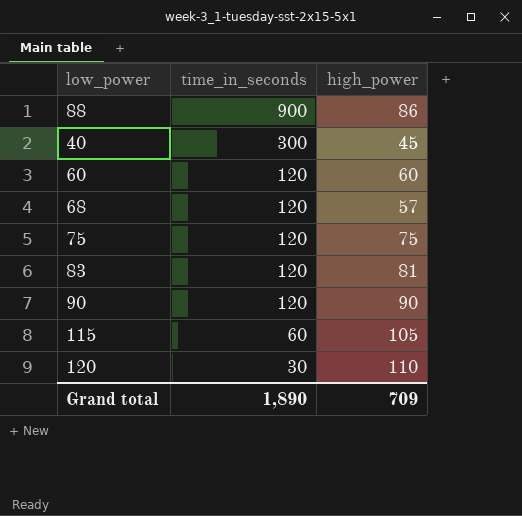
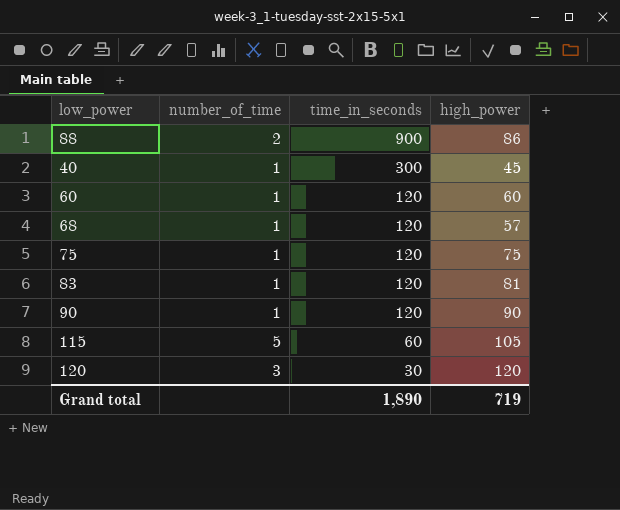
column number_of_time | position: none -> 2
120 | high_power: 110 -> 120
Grand total | high_power: 709 -> 719

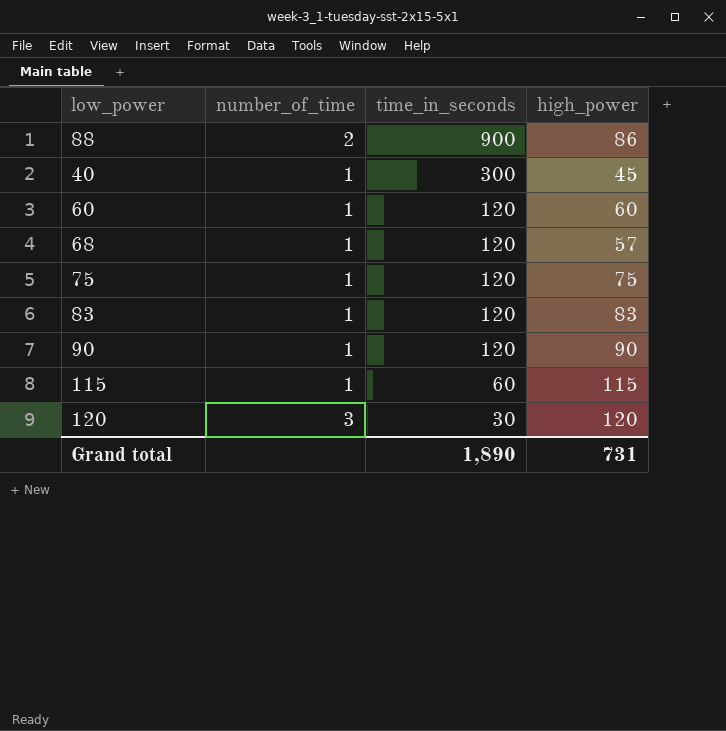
83 | high_power: 81 -> 83
115 | number_of_time: 5 -> 1
115 | high_power: 105 -> 115
Grand total | high_power: 719 -> 731

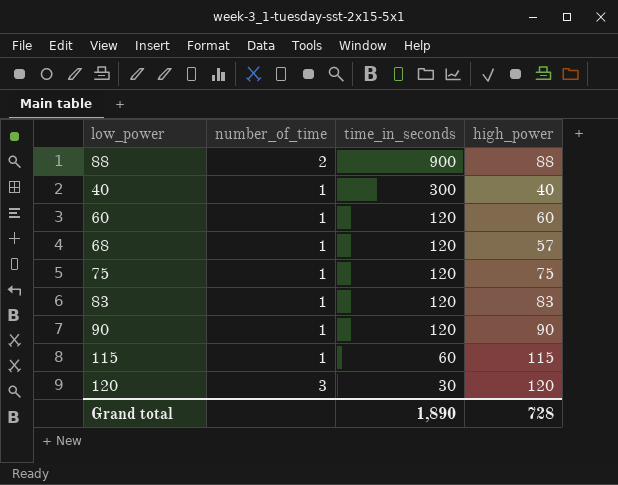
88 | high_power: 86 -> 88
40 | high_power: 45 -> 40
Grand total | high_power: 731 -> 728

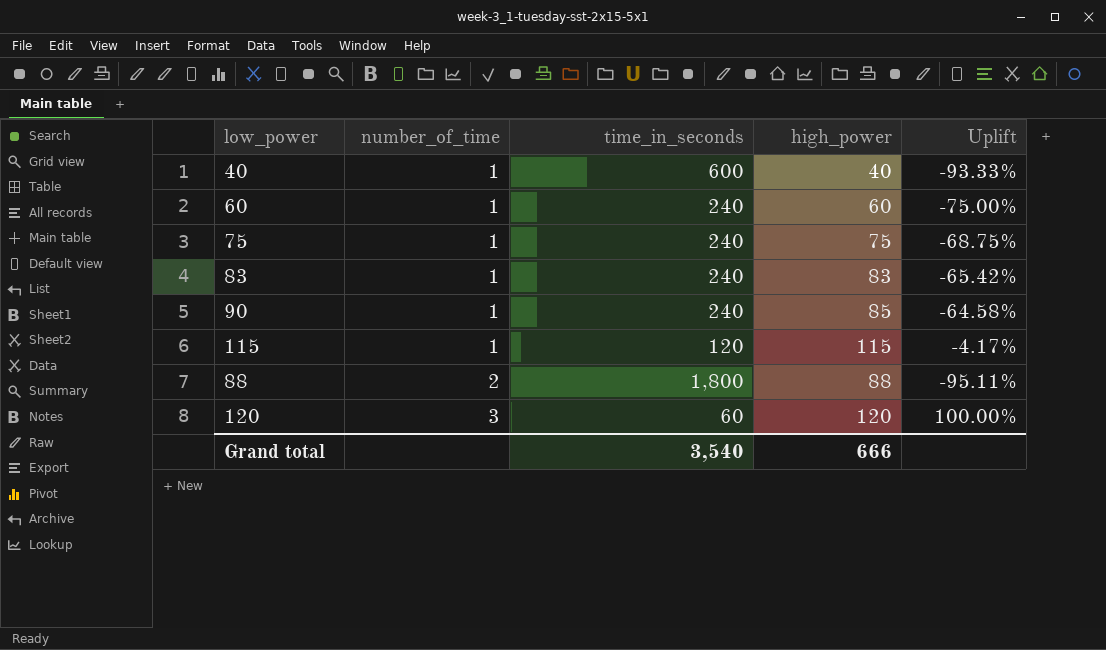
row order: time_in_seconds descending -> number_of_time ascending
column Uplift | formula: none -> ([high_power] - [time_in_seconds]) / [time_in_seconds]
row 68: 1 | 120 | 57 -> none
40 | time_in_seconds: 300 -> 600
60 | time_in_seconds: 120 -> 240
75 | time_in_seconds: 120 -> 240
83 | time_in_seconds: 120 -> 240
90 | time_in_seconds: 120 -> 240
90 | high_power: 90 -> 85
115 | time_in_seconds: 60 -> 120
88 | time_in_seconds: 900 -> 1,800
120 | time_in_seconds: 30 -> 60
Grand total | time_in_seconds: 1,890 -> 3,540
Grand total | high_power: 728 -> 666

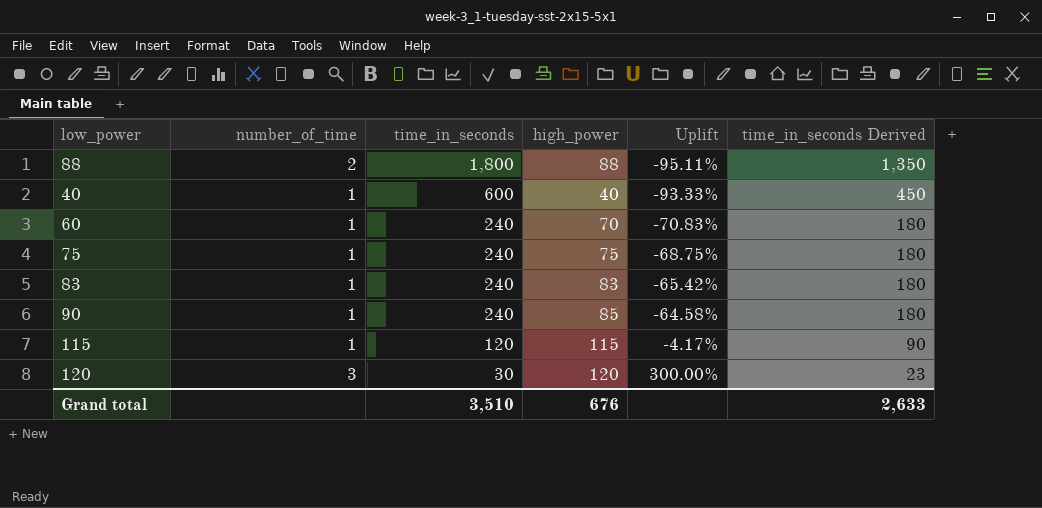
row order: number_of_time ascending -> time_in_seconds descending
column time_in_seconds Derived | formula: none -> [time_in_seconds] * 0.75
60 | high_power: 60 -> 70
60 | Uplift: -75.00% -> -70.83%
120 | time_in_seconds: 60 -> 30
120 | Uplift: 100.00% -> 300.00%
Grand total | time_in_seconds: 3,540 -> 3,510
Grand total | high_power: 666 -> 676

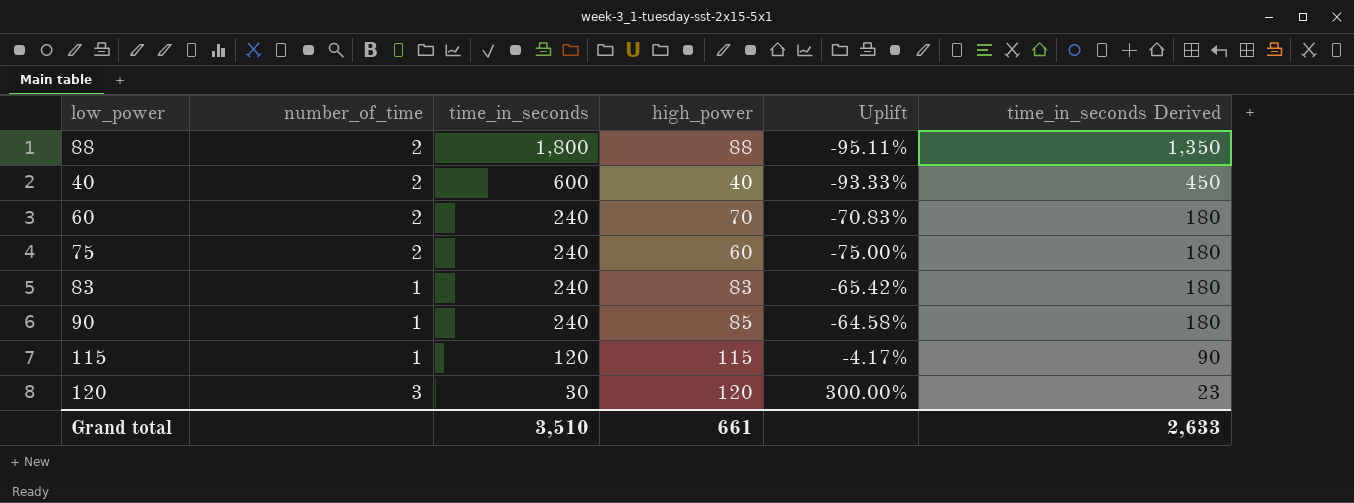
40 | number_of_time: 1 -> 2
60 | number_of_time: 1 -> 2
75 | number_of_time: 1 -> 2
75 | high_power: 75 -> 60
75 | Uplift: -68.75% -> -75.00%
Grand total | high_power: 676 -> 661

